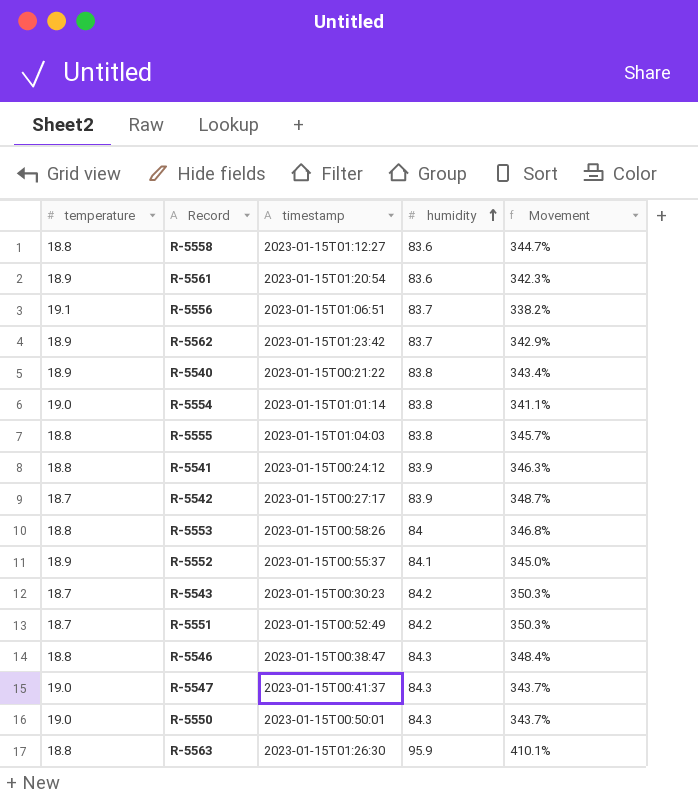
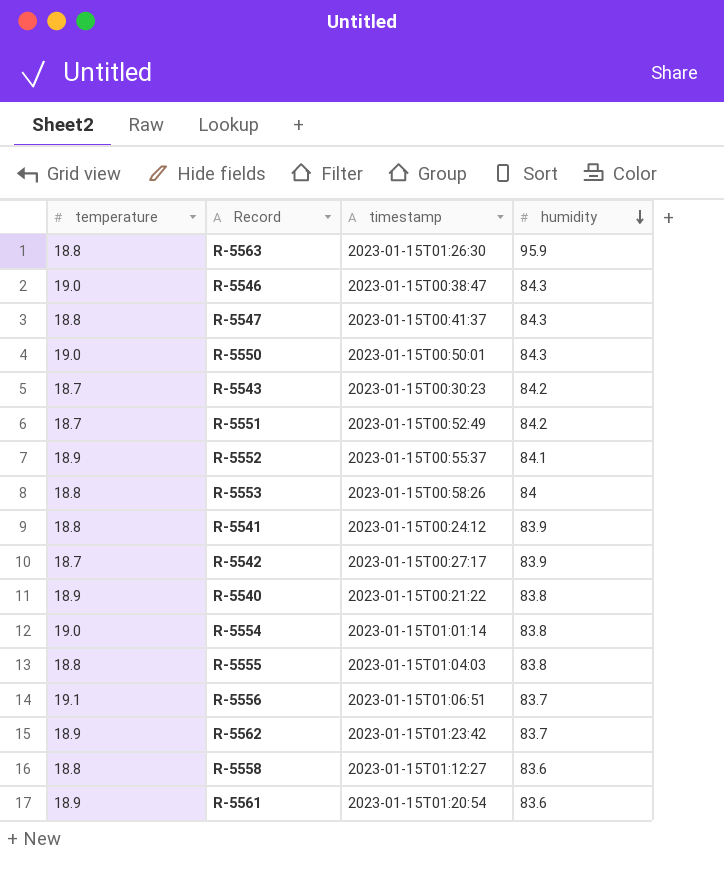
row order: humidity ascending -> humidity descending
column Movement | formula: ([humidity] - [temperature]) / [temperature] -> none
R-5546 | temperature: 18.8 -> 19.0
R-5547 | temperature: 19.0 -> 18.8

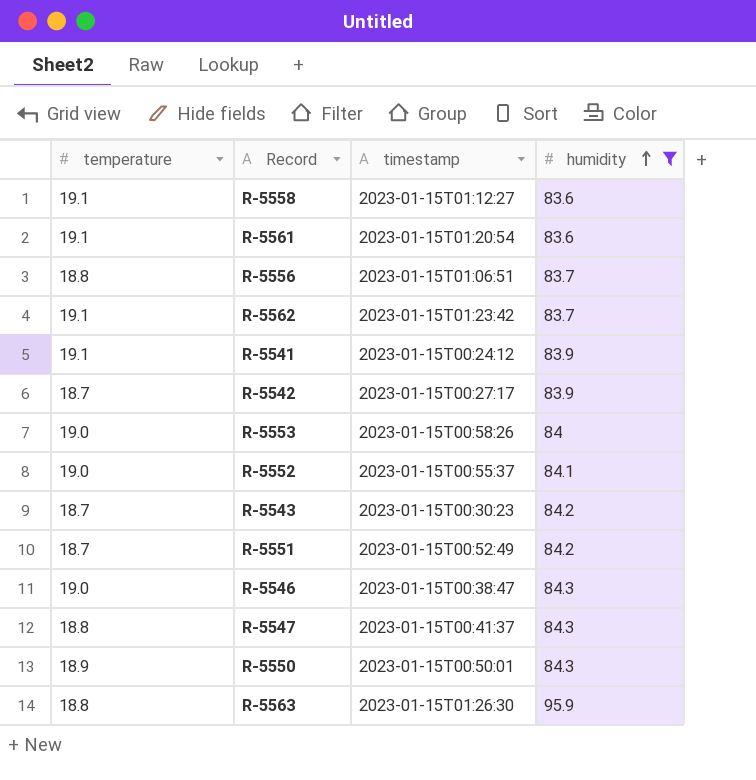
filter: none -> humidity != 83.8
row order: humidity descending -> humidity ascending
R-5558 | temperature: 18.8 -> 19.1
R-5561 | temperature: 18.9 -> 19.1
R-5556 | temperature: 19.1 -> 18.8
R-5562 | temperature: 18.9 -> 19.1
R-5541 | temperature: 18.8 -> 19.1
R-5553 | temperature: 18.8 -> 19.0
R-5552 | temperature: 18.9 -> 19.0
R-5550 | temperature: 19.0 -> 18.9

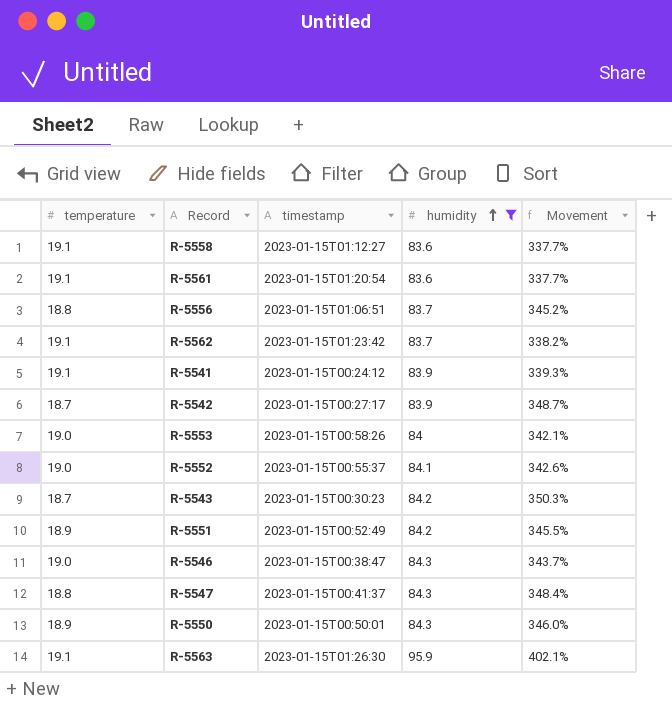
column Movement | formula: none -> ([humidity] - [temperature]) / [temperature]
R-5551 | temperature: 18.7 -> 18.9
R-5563 | temperature: 18.8 -> 19.1

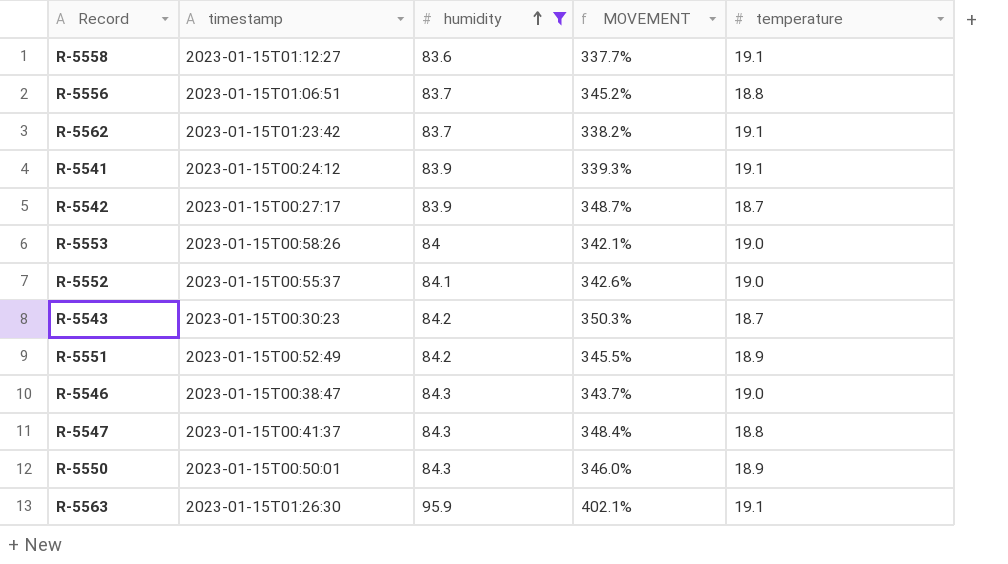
column name: Movement -> MOVEMENT
column temperature | position: 1 -> 5
row R-5561: 19.1 | 2023-01-15T01:20:54 | 83.6 | 337.7% -> none

